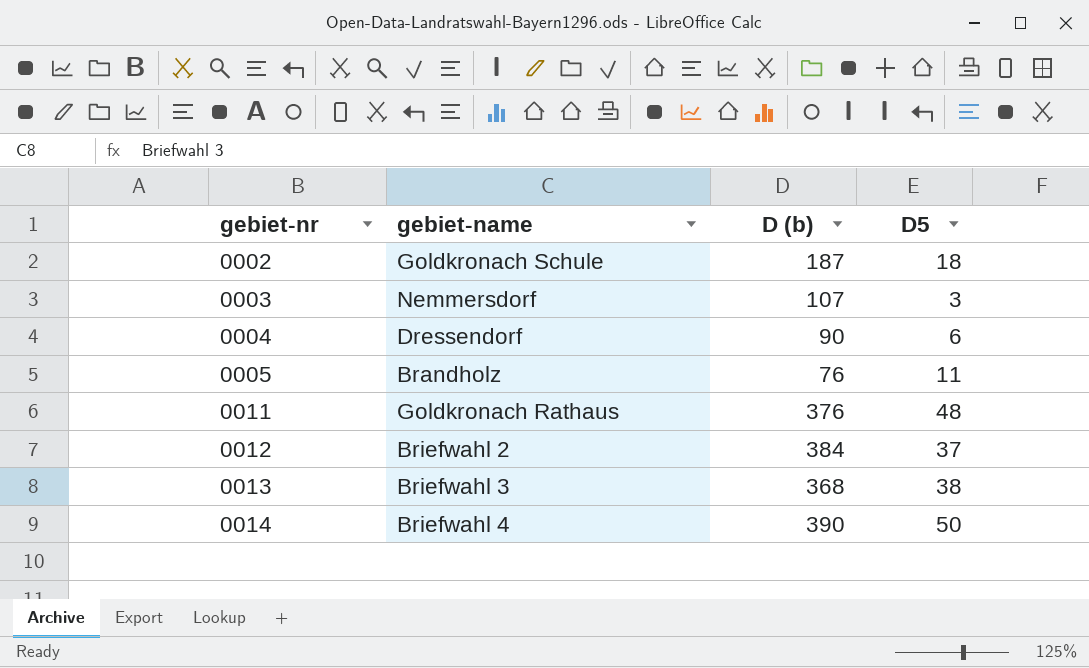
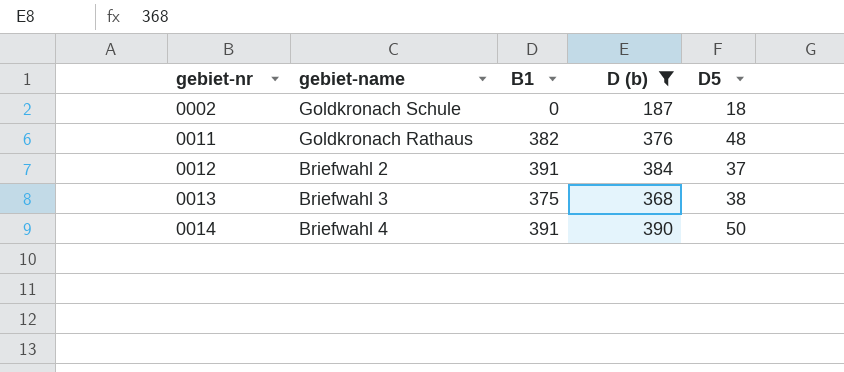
filter: none -> D (b) >= 187
column B1 | position: none -> 3

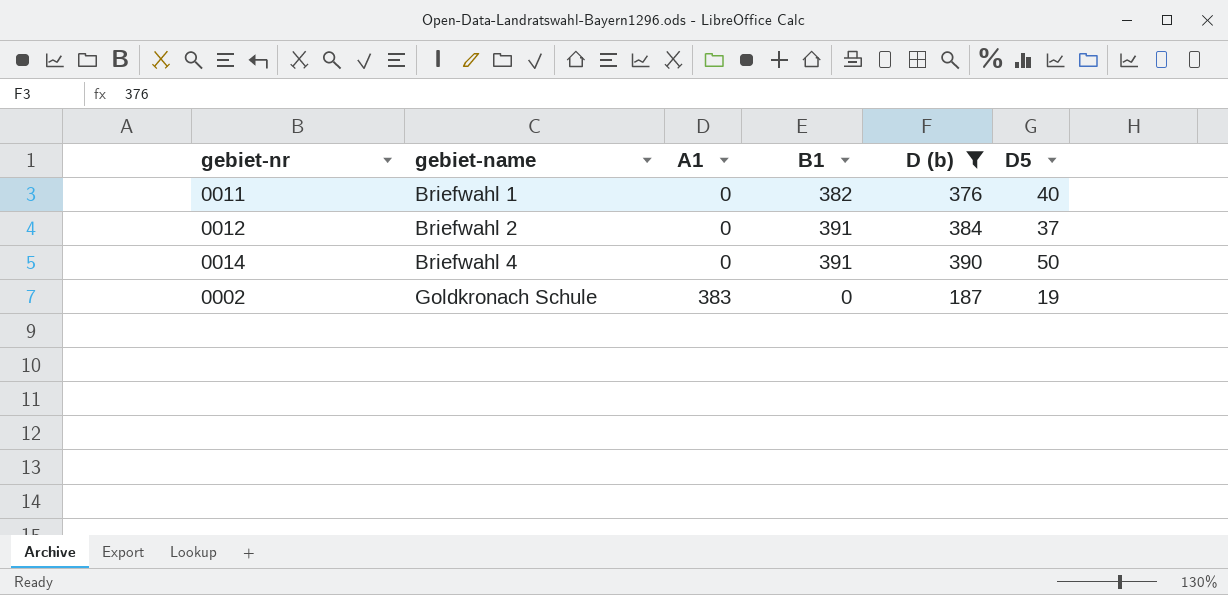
row order: gebiet-nr ascending -> gebiet-name ascending
column A1 | position: none -> 3
row 0013: Briefwahl 3 | 375 | 368 | 38 -> none
0011 | gebiet-name: Goldkronach Rathaus -> Briefwahl 1
0011 | D5: 48 -> 40
0002 | D5: 18 -> 19

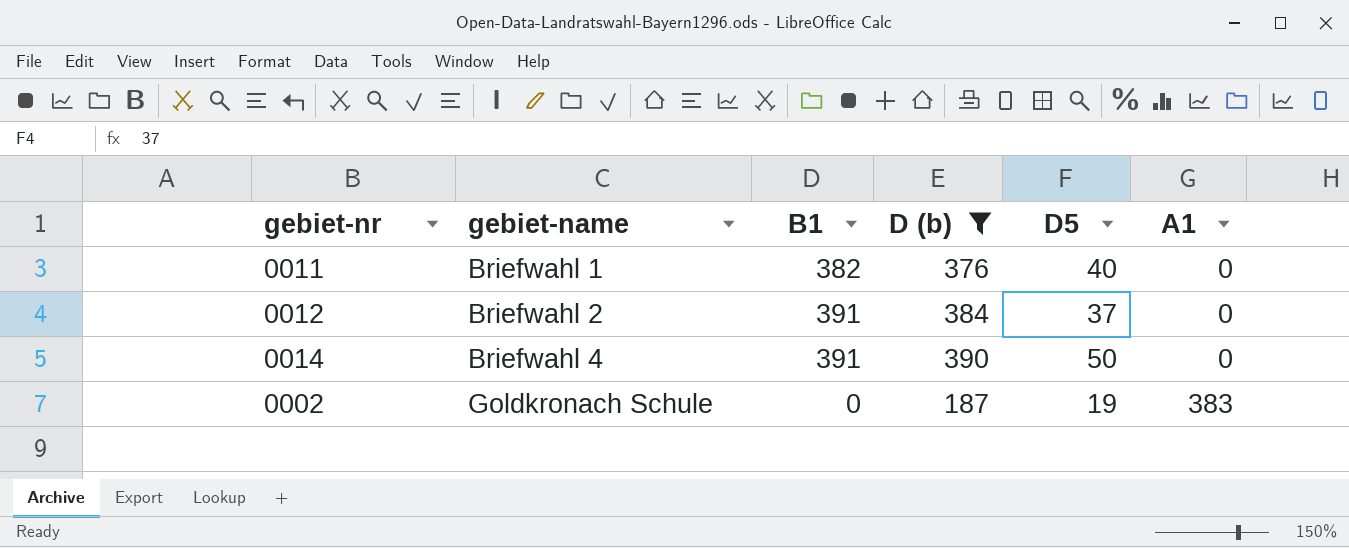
column A1 | position: 3 -> 6

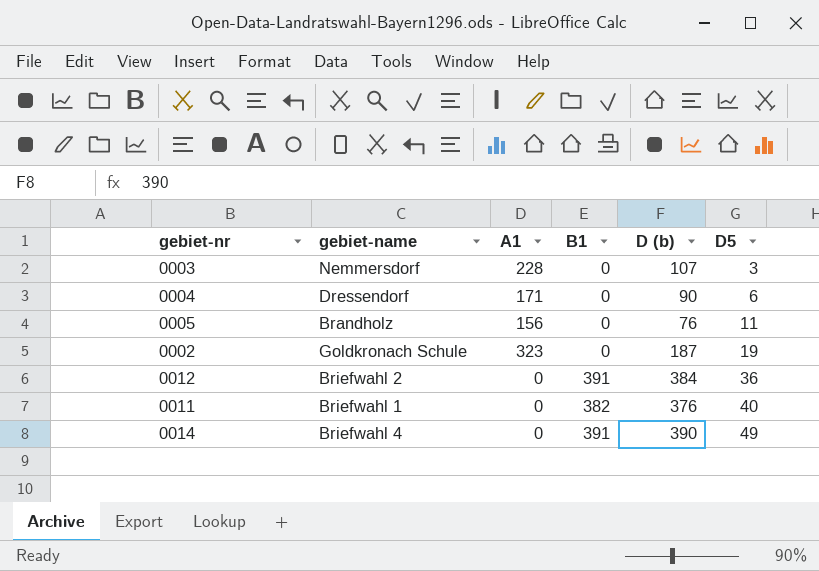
filter: D (b) >= 187 -> none
row order: gebiet-name ascending -> D5 ascending
column A1 | position: 6 -> 3
0002 | A1: 383 -> 323
0012 | D5: 37 -> 36
0014 | D5: 50 -> 49

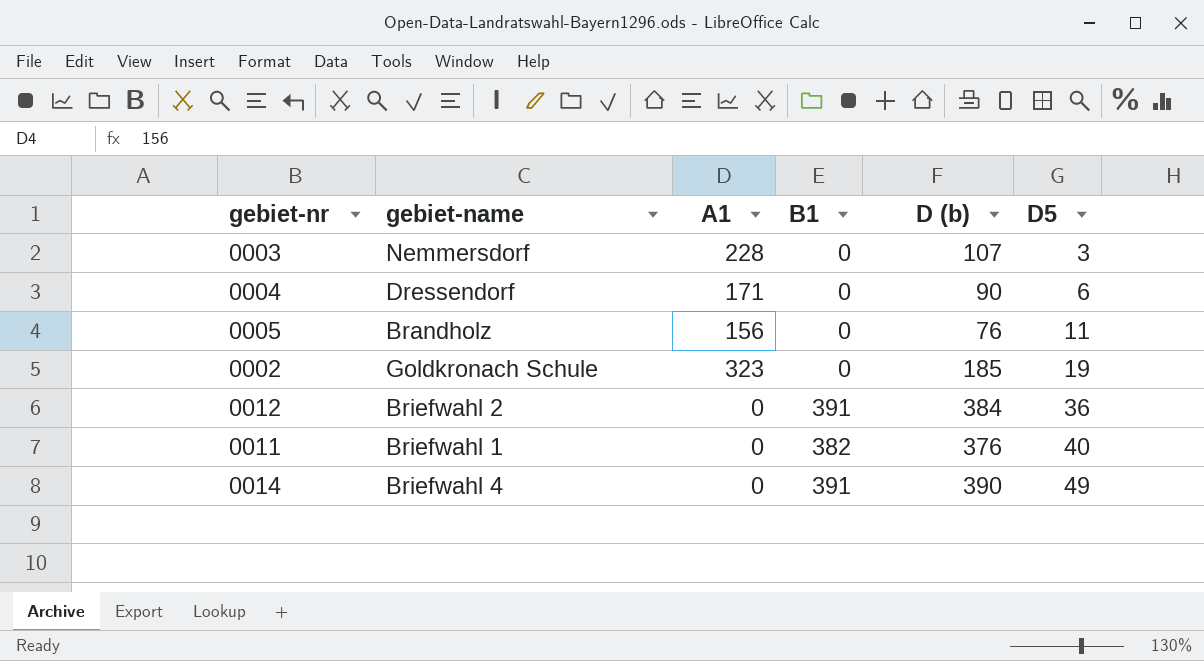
0002 | D (b): 187 -> 185

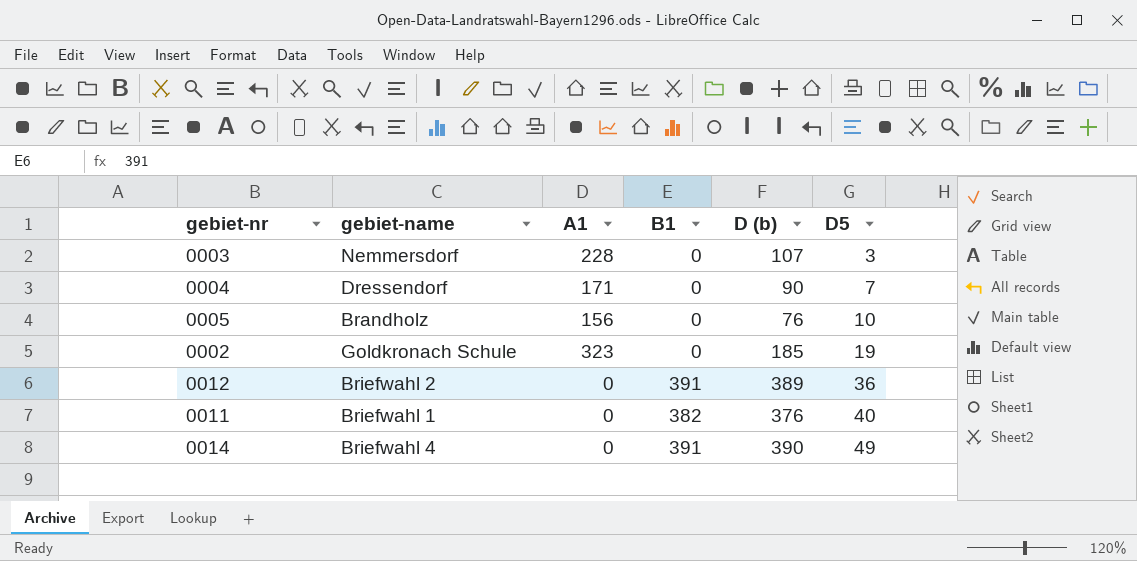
0004 | D5: 6 -> 7
0005 | D5: 11 -> 10
0012 | D (b): 384 -> 389

